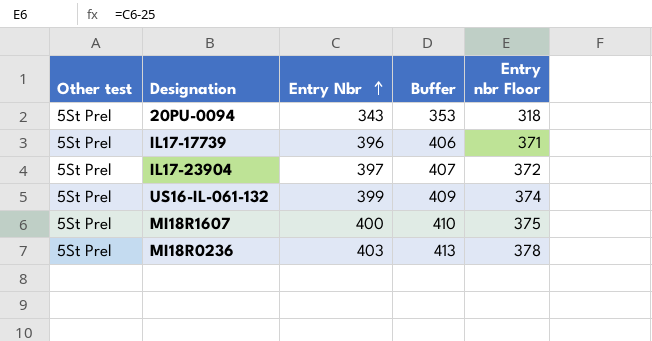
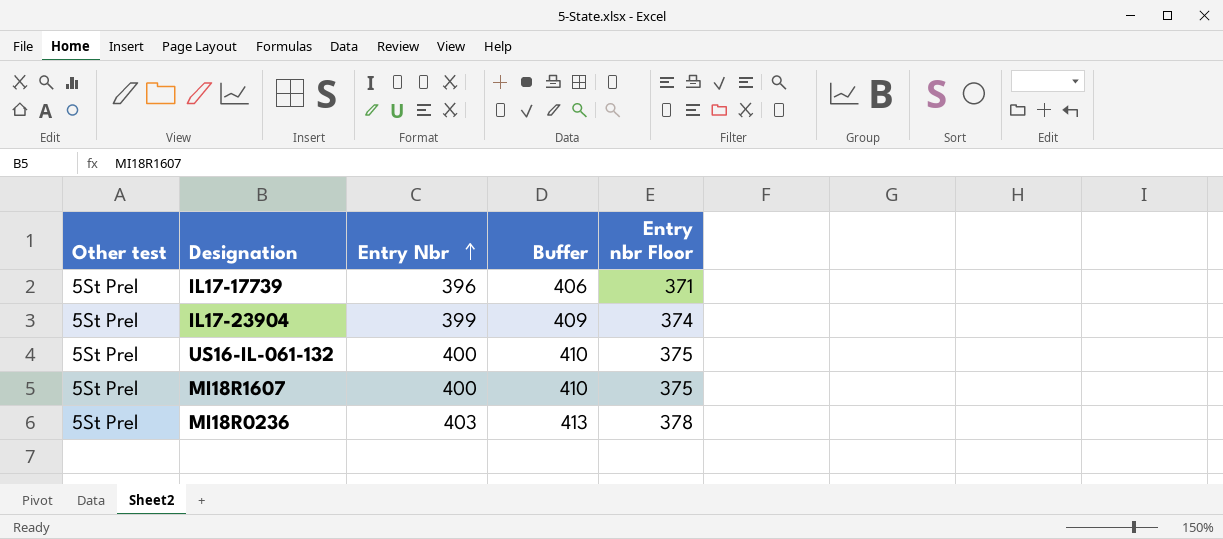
row 20PU-0094: 5St Prel | 343 | 353 | 318 -> none
IL17-23904 | Entry Nbr: 397 -> 399
IL17-23904 | Buffer: 407 -> 409
IL17-23904 | Entry nbr Floor: 372 -> 374
US16-IL-061-132 | Entry Nbr: 399 -> 400
US16-IL-061-132 | Buffer: 409 -> 410
US16-IL-061-132 | Entry nbr Floor: 374 -> 375

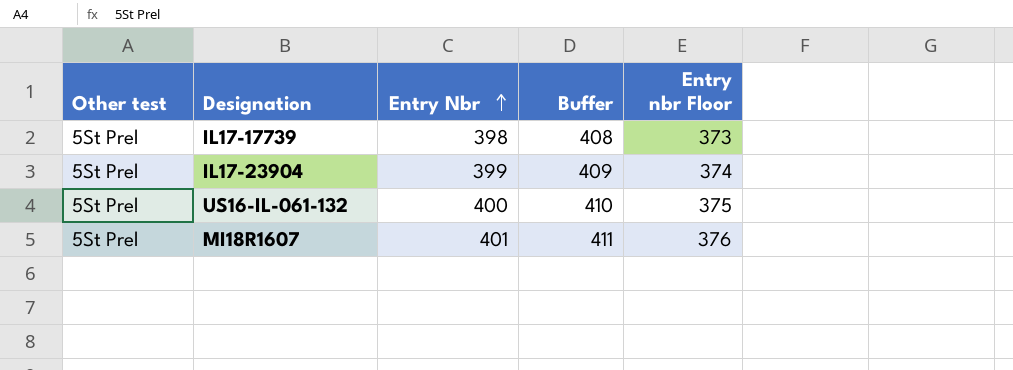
row MI18R0236: 5St Prel | 403 | 413 | 378 -> none
IL17-17739 | Entry Nbr: 396 -> 398
IL17-17739 | Buffer: 406 -> 408
IL17-17739 | Entry nbr Floor: 371 -> 373
MI18R1607 | Entry Nbr: 400 -> 401
MI18R1607 | Buffer: 410 -> 411
MI18R1607 | Entry nbr Floor: 375 -> 376

